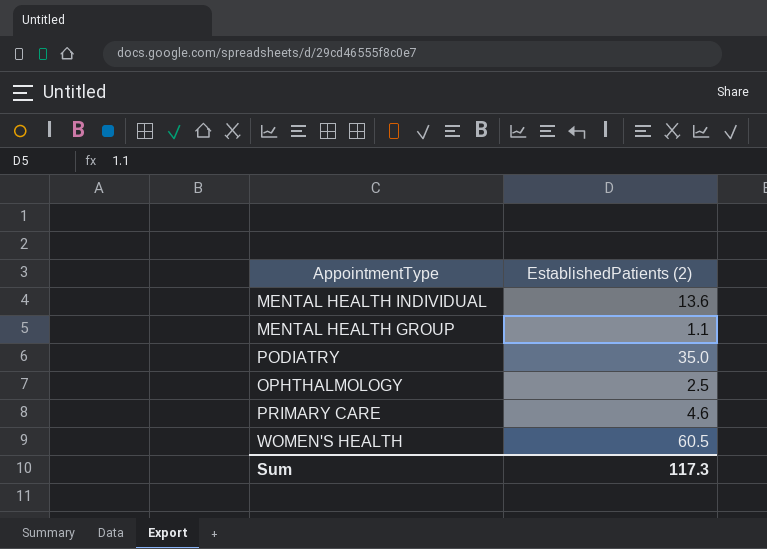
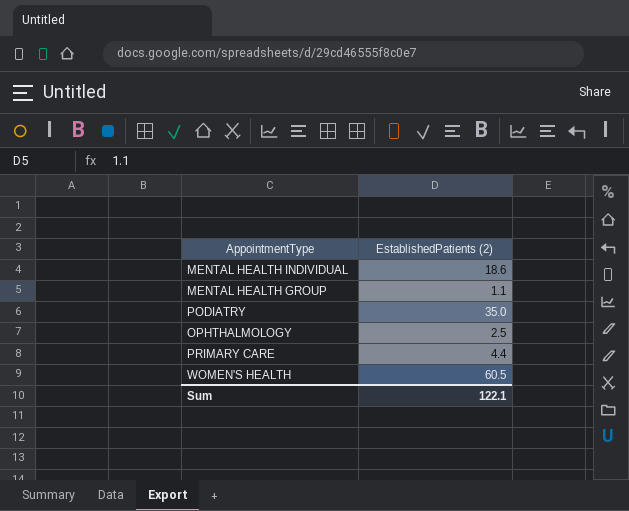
MENTAL HEALTH INDIVIDUAL | EstablishedPatients (2): 13.6 -> 18.6
PRIMARY CARE | EstablishedPatients (2): 4.6 -> 4.4
Sum | EstablishedPatients (2): 117.3 -> 122.1

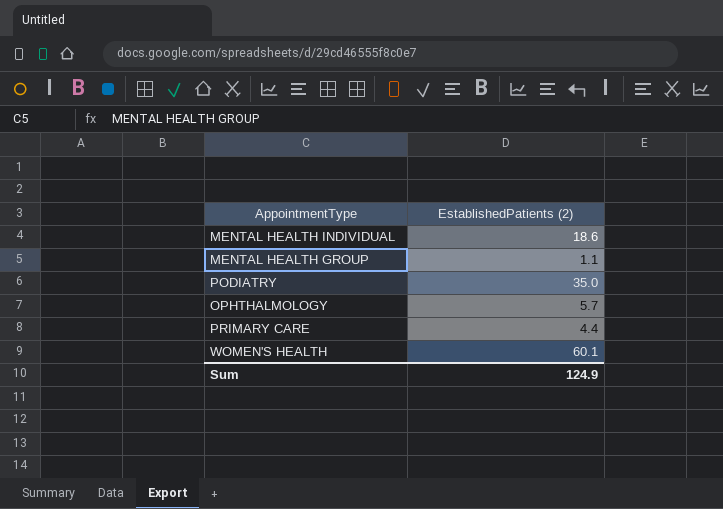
OPHTHALMOLOGY | EstablishedPatients (2): 2.5 -> 5.7
WOMEN'S HEALTH | EstablishedPatients (2): 60.5 -> 60.1
Sum | EstablishedPatients (2): 122.1 -> 124.9

